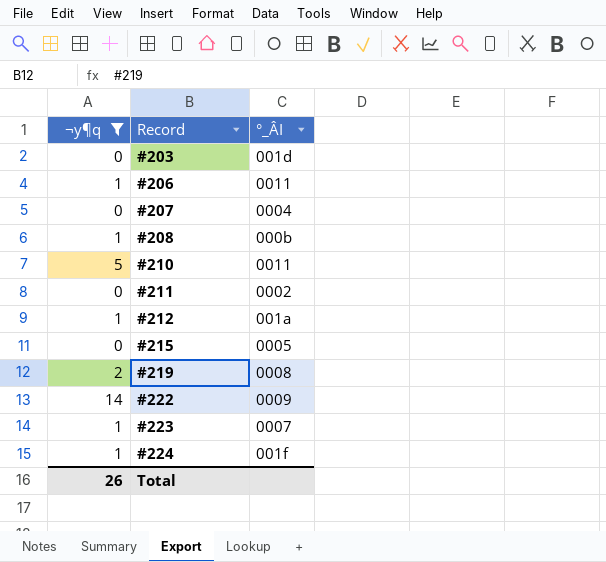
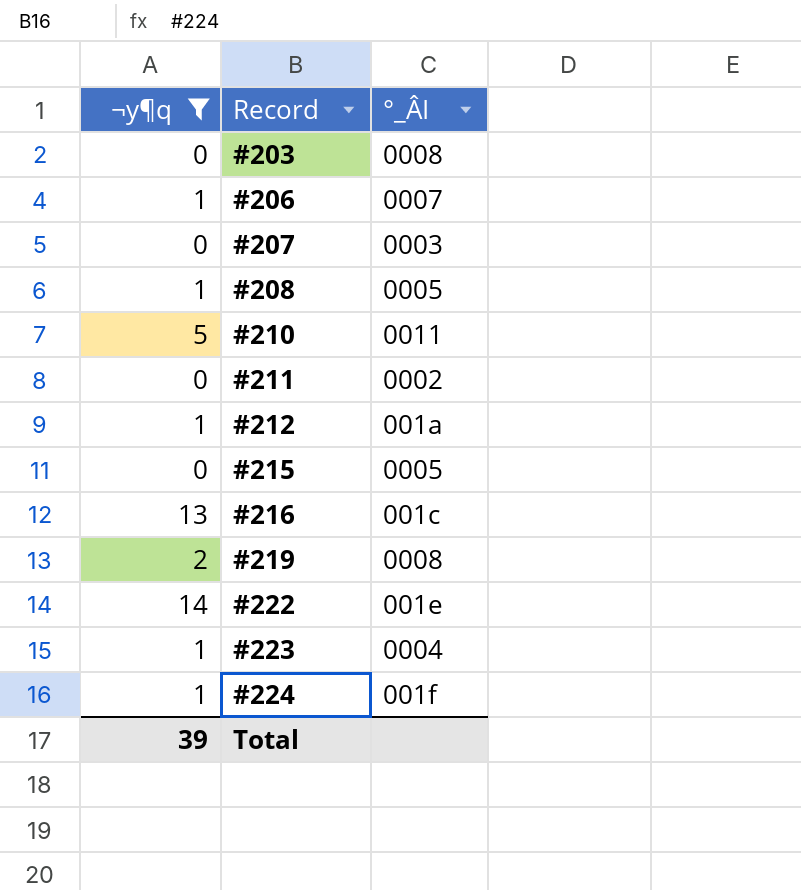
#203 | °_ÂI: 001d -> 0008
#206 | °_ÂI: 0011 -> 0007
#207 | °_ÂI: 0004 -> 0003
#208 | °_ÂI: 000b -> 0005
row #216: none -> 13 | 001c
#222 | °_ÂI: 0009 -> 001e
#223 | °_ÂI: 0007 -> 0004
Total | ¬y¶q: 26 -> 39

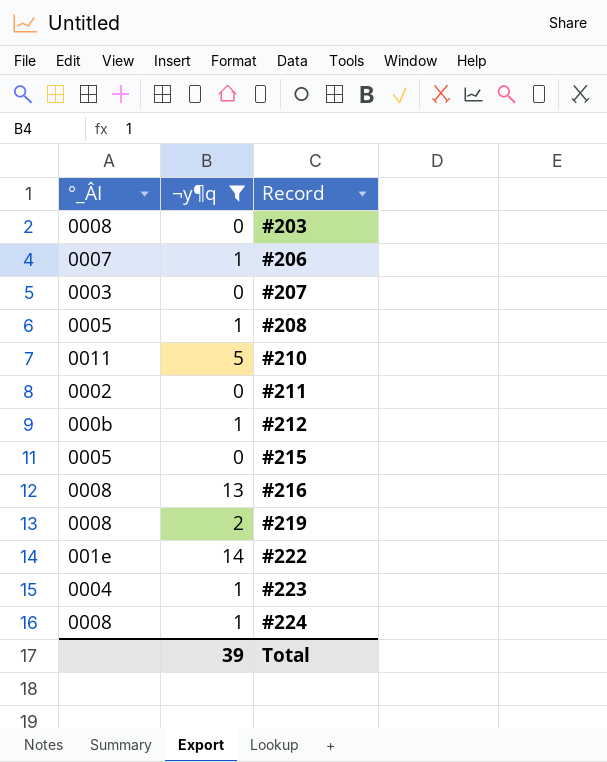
column °_ÂI | position: 3 -> 1
#212 | °_ÂI: 001a -> 000b
#216 | °_ÂI: 001c -> 0008
#224 | °_ÂI: 001f -> 0008

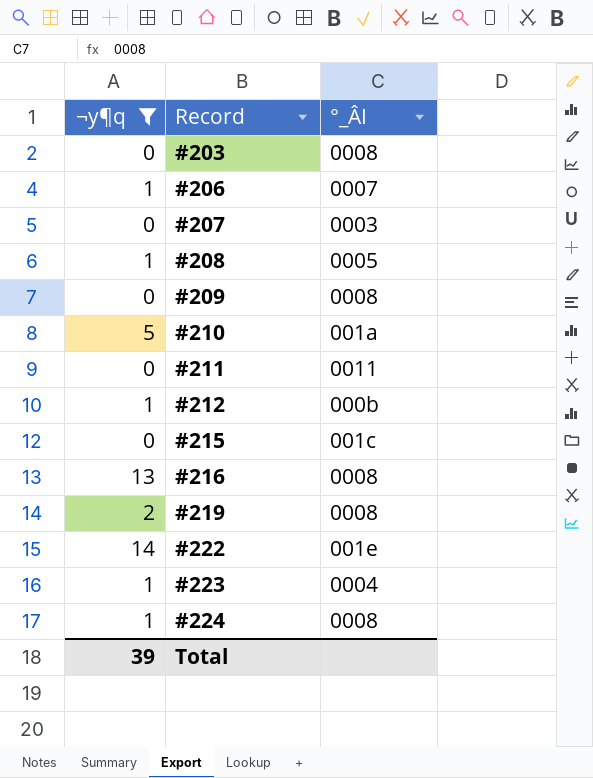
column °_ÂI | position: 1 -> 3
row #209: none -> 0 | 0008
#210 | °_ÂI: 0011 -> 001a
#211 | °_ÂI: 0002 -> 0011
#215 | °_ÂI: 0005 -> 001c

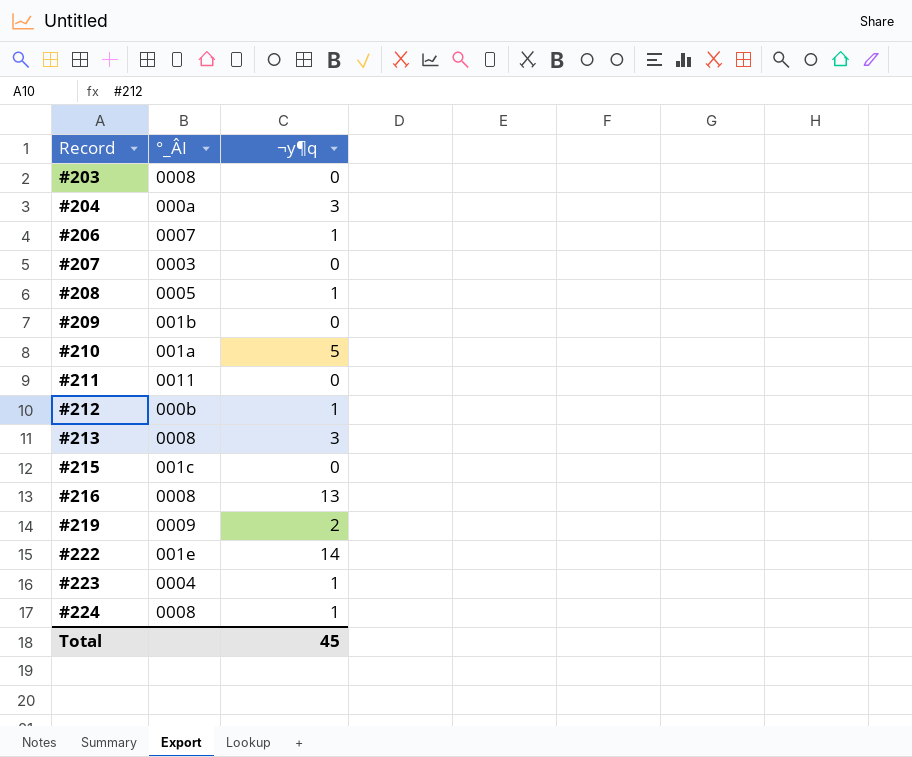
filter: ¬y¶q != 3 -> none
column ¬y¶q | position: 1 -> 3
#209 | °_ÂI: 0008 -> 001b
#219 | °_ÂI: 0008 -> 0009
Total | ¬y¶q: 39 -> 45

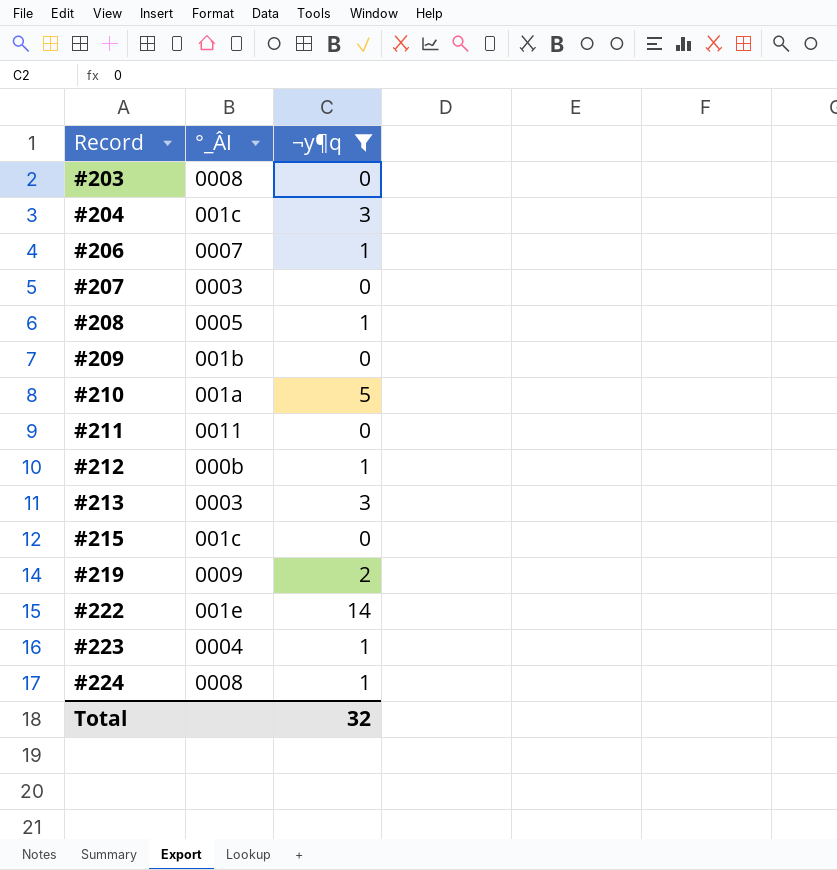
filter: none -> ¬y¶q != 13
#204 | °_ÂI: 000a -> 001c
#213 | °_ÂI: 0008 -> 0003
Total | ¬y¶q: 45 -> 32

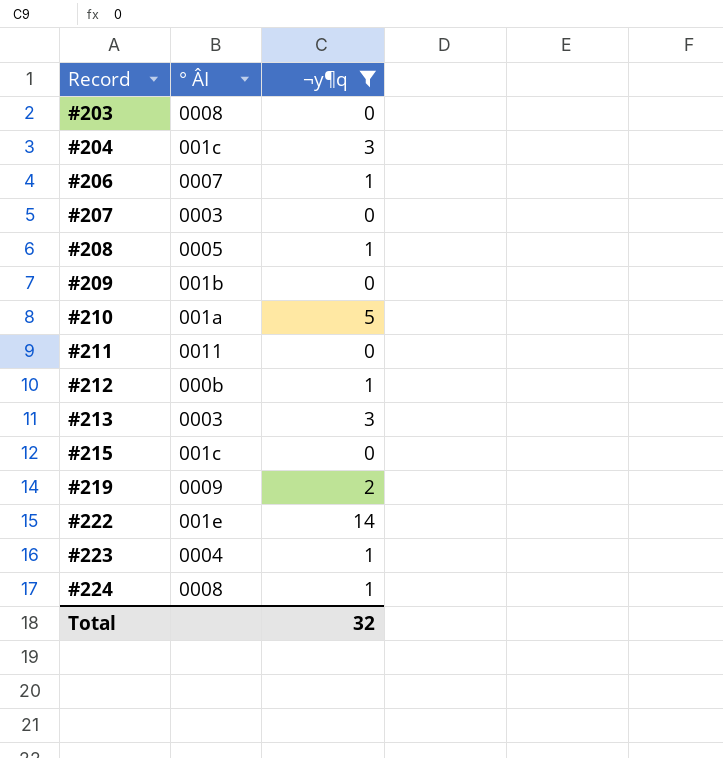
column name: °_ÂI -> ° ÂI

